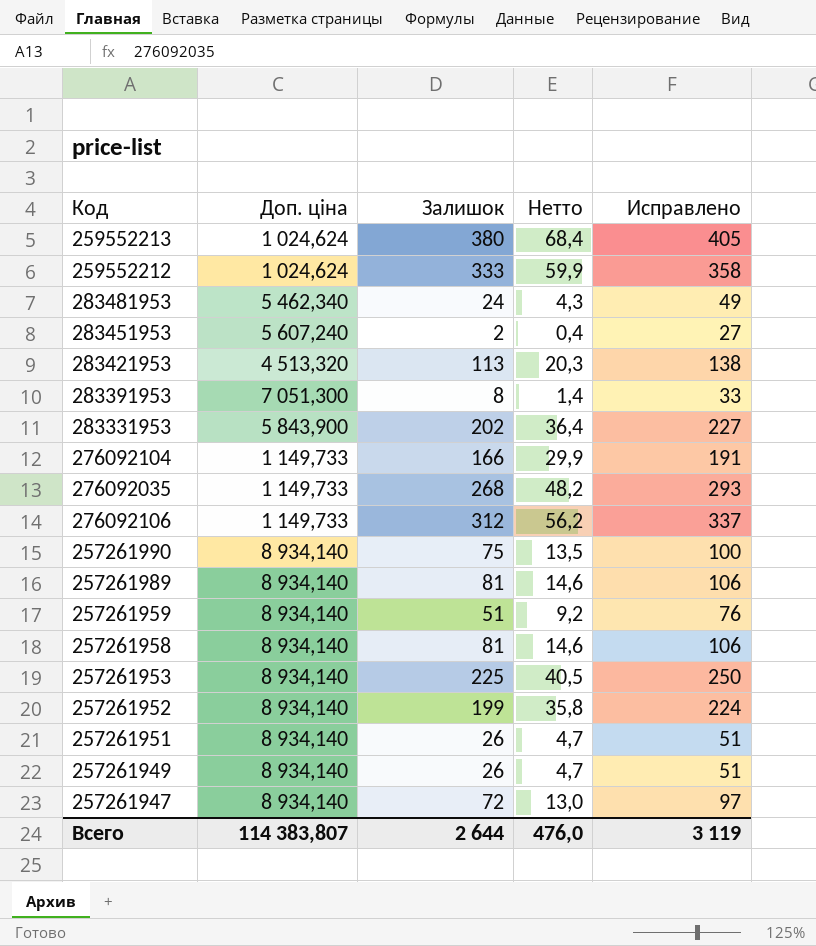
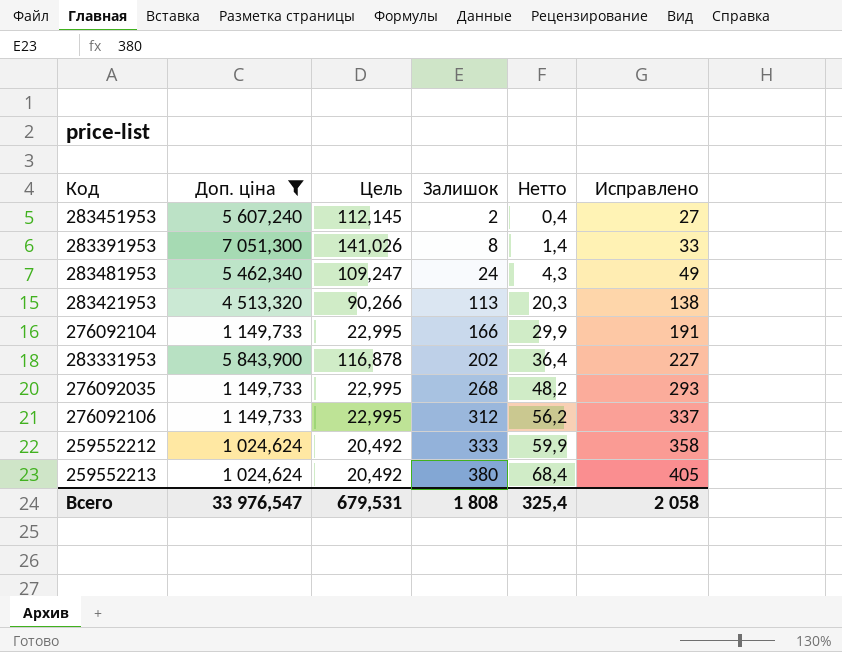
filter: none -> Доп. ціна != 8 934,140
row order: none -> Залишок ascending
column Цель | formula: none -> [Доп. ціна] * 0,02
Всего | Доп. ціна: 114 383,807 -> 33 976,547
Всего | Залишок: 2 644 -> 1 808
Всего | Нетто: 476,0 -> 325,4
Всего | Исправлено: 3 119 -> 2 058

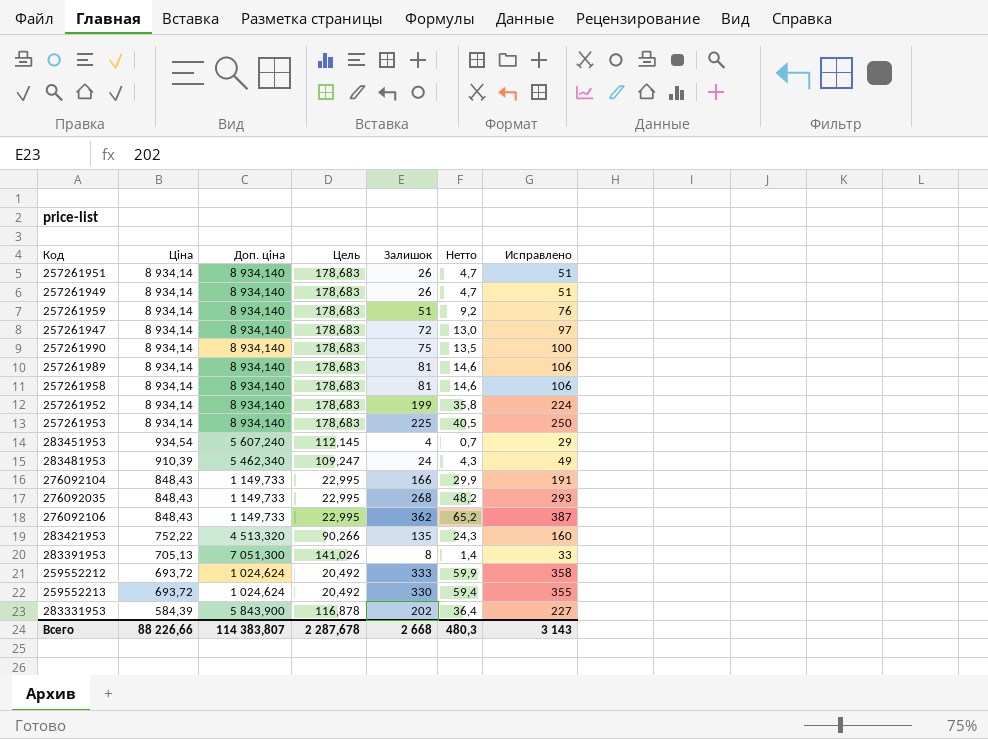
filter: Доп. ціна != 8 934,140 -> none
row order: Залишок ascending -> Ціна descending
column Ціна | position: none -> 2
283451953 | Залишок: 2 -> 4
283451953 | Нетто: 0,4 -> 0,7
283451953 | Исправлено: 27 -> 29
276092106 | Залишок: 312 -> 362
276092106 | Нетто: 56,2 -> 65,2
276092106 | Исправлено: 337 -> 387
283421953 | Залишок: 113 -> 135
283421953 | Нетто: 20,3 -> 24,3
283421953 | Исправлено: 138 -> 160
259552213 | Залишок: 380 -> 330
259552213 | Нетто: 68,4 -> 59,4
259552213 | Исправлено: 405 -> 355
Всего | Доп. ціна: 33 976,547 -> 114 383,807
Всего | Цель: 679,531 -> 2 287,678
Всего | Залишок: 1 808 -> 2 668
Всего | Нетто: 325,4 -> 480,3
Всего | Исправлено: 2 058 -> 3 143

